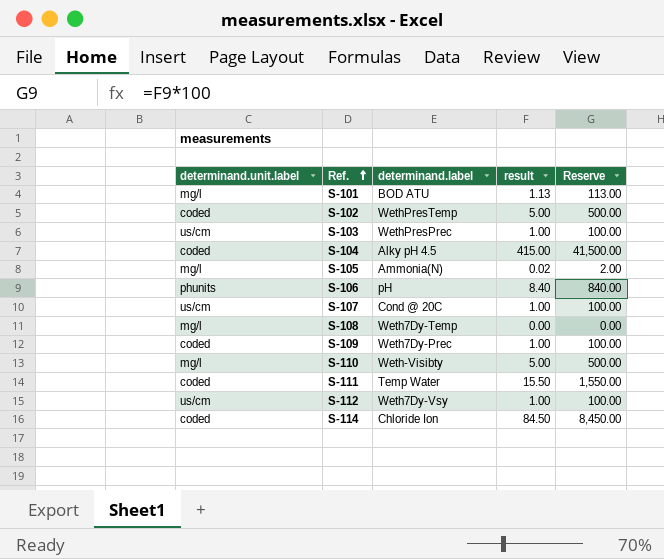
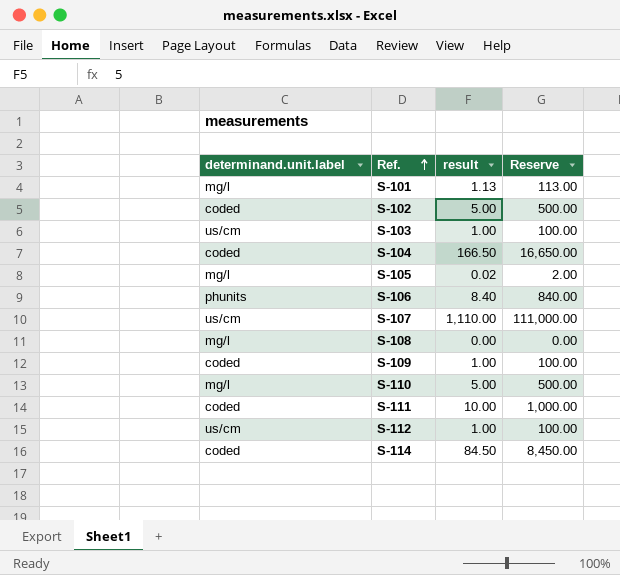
column determinand.label | position: 3 -> none
S-104 | result: 415.00 -> 166.50
S-104 | Reserve: 41,500.00 -> 16,650.00
S-107 | result: 1.00 -> 1,110.00
S-107 | Reserve: 100.00 -> 111,000.00
S-111 | result: 15.50 -> 10.00
S-111 | Reserve: 1,550.00 -> 1,000.00

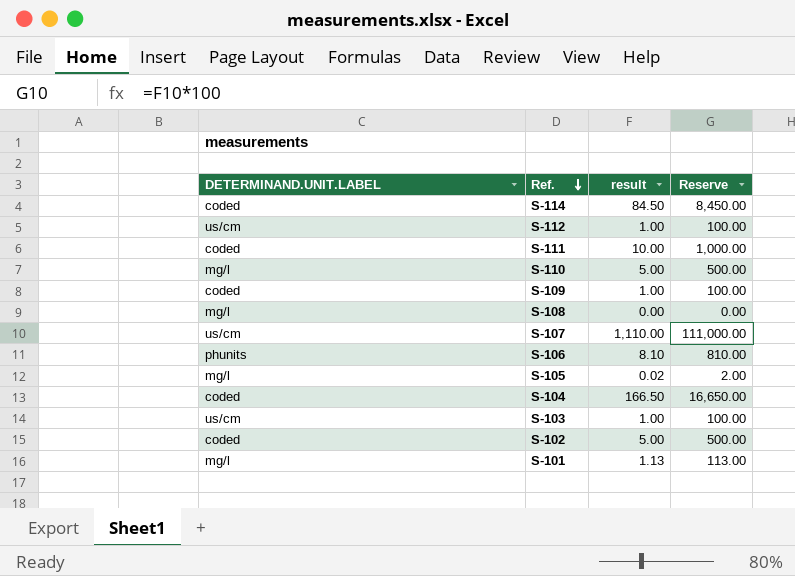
row order: Ref. ascending -> Ref. descending
column name: determinand.unit.label -> DETERMINAND.UNIT.LABEL
S-106 | result: 8.40 -> 8.10
S-106 | Reserve: 840.00 -> 810.00

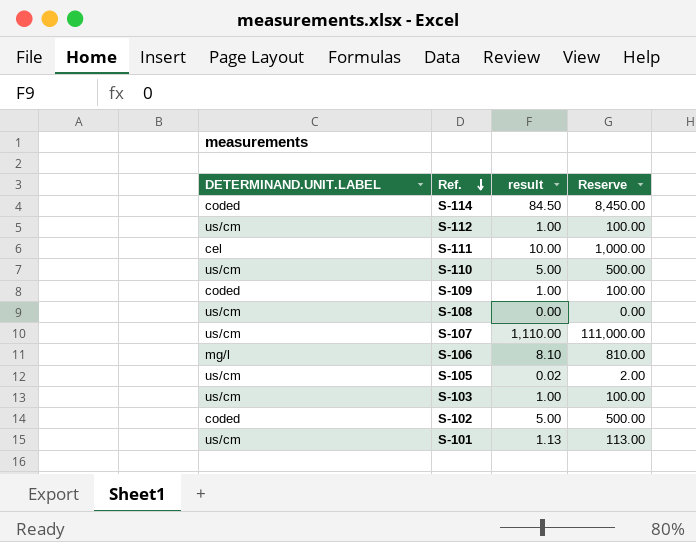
row S-104: coded | 166.50 | 16,650.00 -> none
S-111 | DETERMINAND.UNIT.LABEL: coded -> cel
S-110 | DETERMINAND.UNIT.LABEL: mg/l -> us/cm
S-108 | DETERMINAND.UNIT.LABEL: mg/l -> us/cm
S-106 | DETERMINAND.UNIT.LABEL: phunits -> mg/l
S-105 | DETERMINAND.UNIT.LABEL: mg/l -> us/cm
S-101 | DETERMINAND.UNIT.LABEL: mg/l -> us/cm

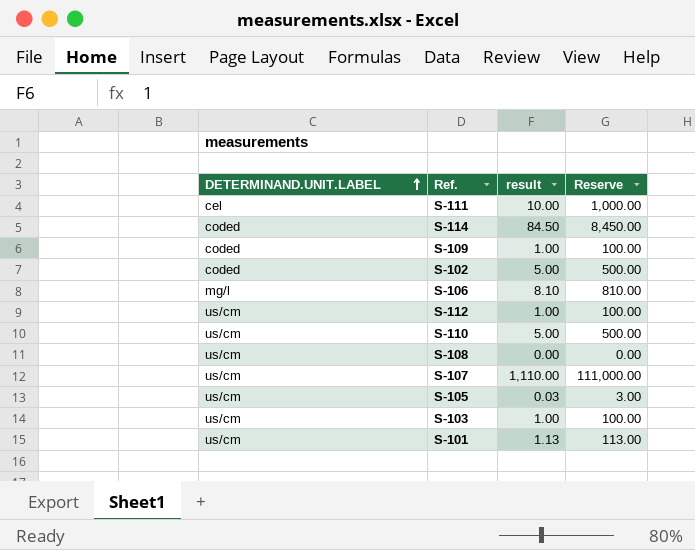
row order: Ref. descending -> DETERMINAND.UNIT.LABEL ascending
S-105 | result: 0.02 -> 0.03
S-105 | Reserve: 2.00 -> 3.00

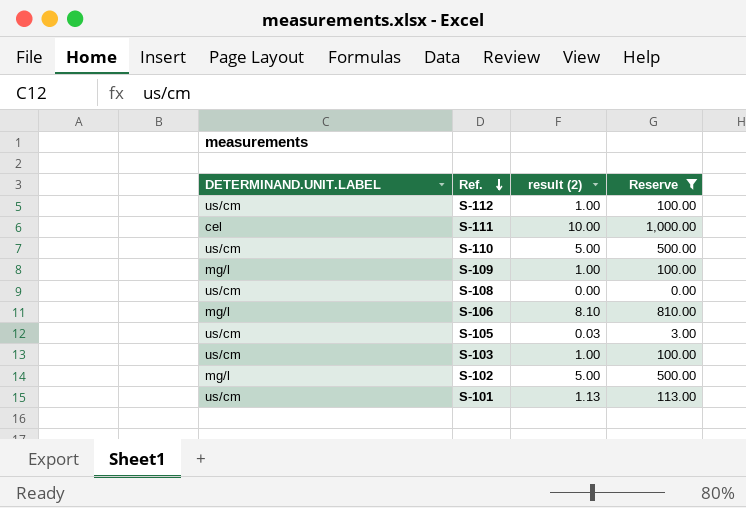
filter: none -> Reserve <= 1,000.00
row order: DETERMINAND.UNIT.LABEL ascending -> Ref. descending
column name: result -> result (2)
S-109 | DETERMINAND.UNIT.LABEL: coded -> mg/l
S-102 | DETERMINAND.UNIT.LABEL: coded -> mg/l

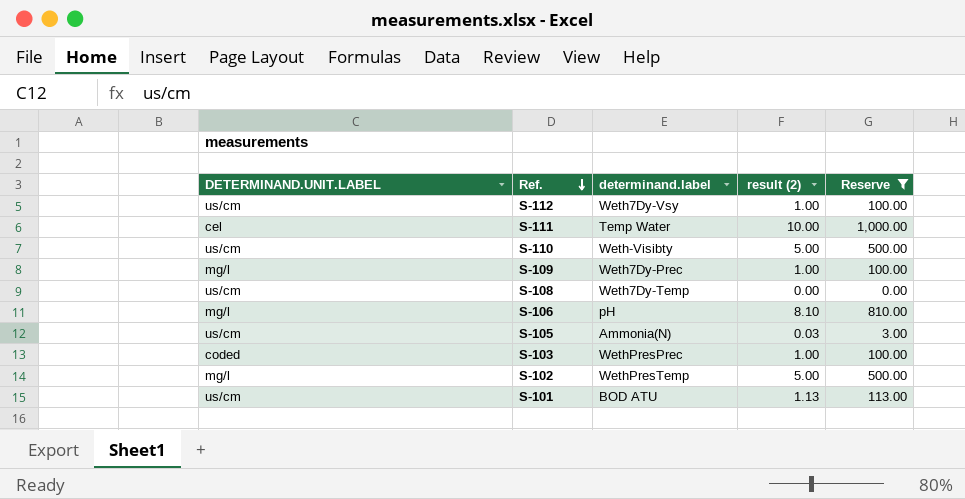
column determinand.label | position: none -> 3
S-103 | DETERMINAND.UNIT.LABEL: us/cm -> coded

